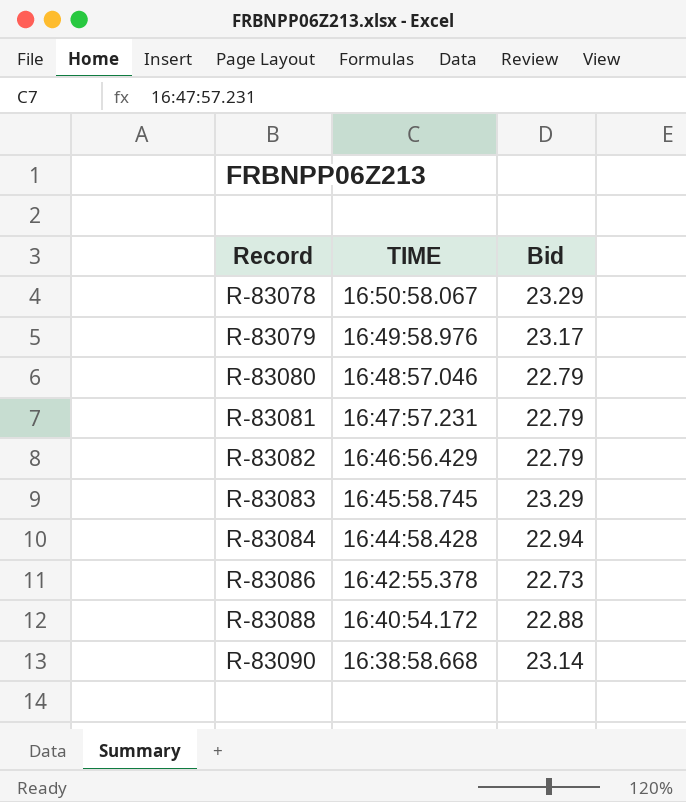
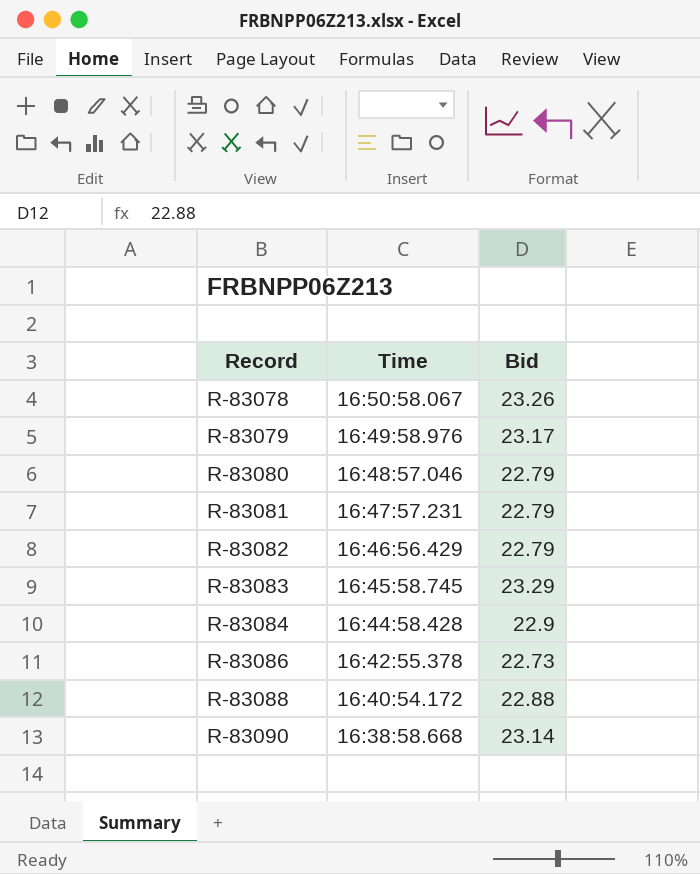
column name: TIME -> Time
R-83078 | Bid: 23.29 -> 23.26
R-83084 | Bid: 22.94 -> 22.9

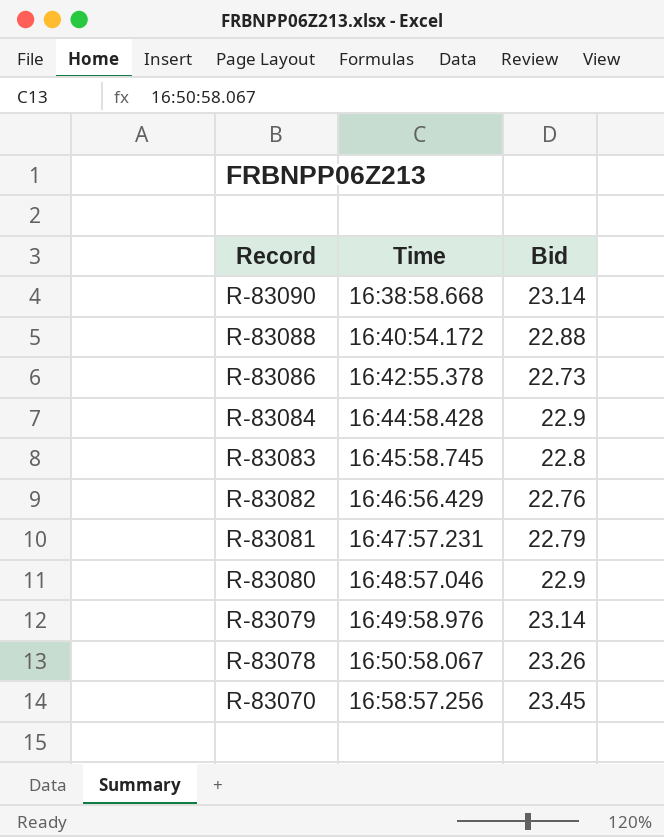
row order: Record ascending -> Record descending
R-83083 | Bid: 23.29 -> 22.8
R-83082 | Bid: 22.79 -> 22.76
R-83080 | Bid: 22.79 -> 22.9
R-83079 | Bid: 23.17 -> 23.14
row R-83070: none -> 16:58:57.256 | 23.45

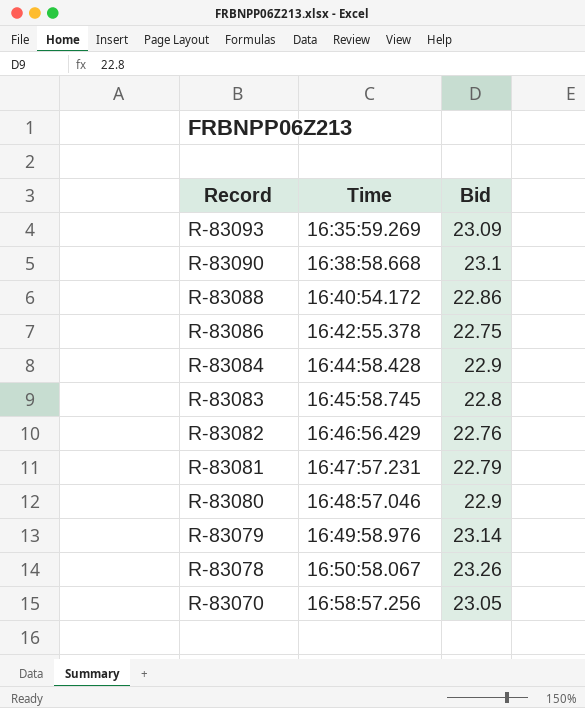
row R-83093: none -> 16:35:59.269 | 23.09
R-83090 | Bid: 23.14 -> 23.1
R-83088 | Bid: 22.88 -> 22.86
R-83086 | Bid: 22.73 -> 22.75
R-83070 | Bid: 23.45 -> 23.05

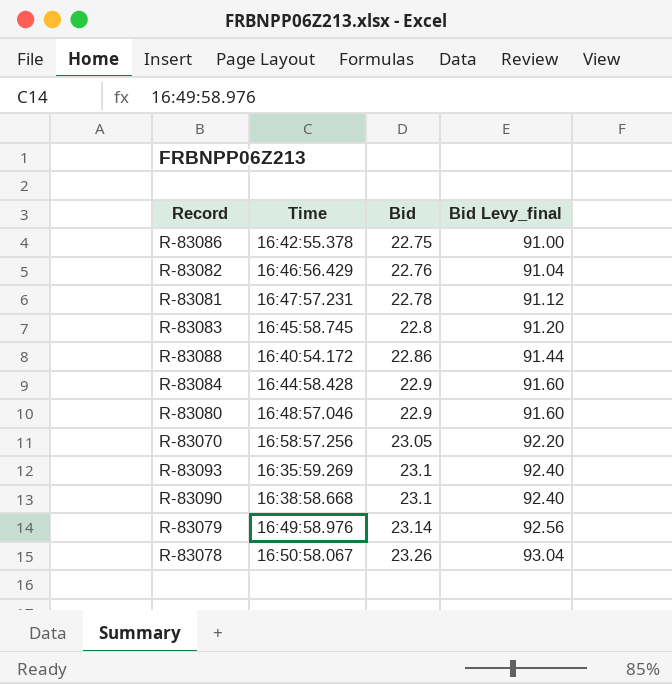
row order: Record descending -> Bid ascending
column Bid Levy_final | formula: none -> [Bid] * 4
R-83081 | Bid: 22.79 -> 22.78
R-83093 | Bid: 23.09 -> 23.1

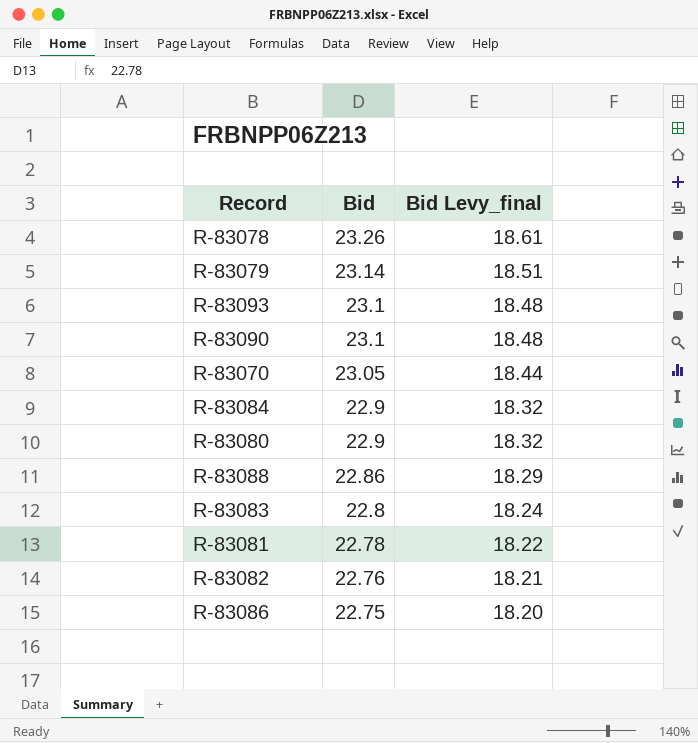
row order: Bid ascending -> Bid descending
column Time | position: 2 -> none
column Bid Levy_final | formula: [Bid] * 4 -> [Bid] * 0.8

